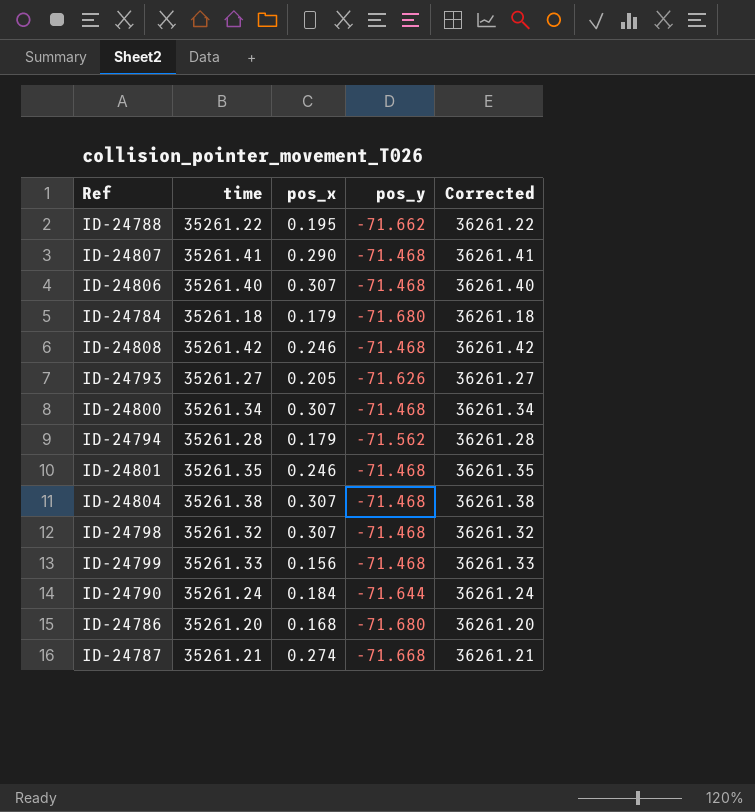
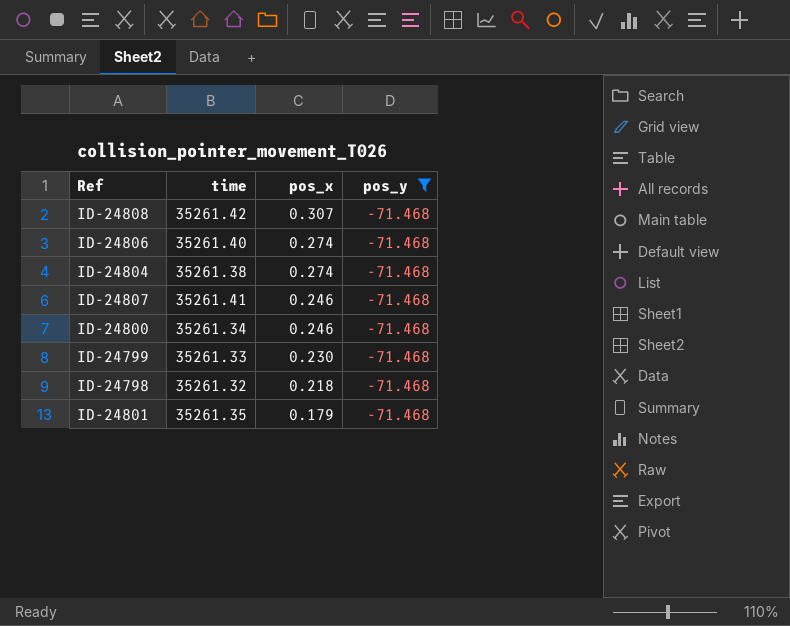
filter: none -> pos_y = -71.468
row order: none -> pos_x descending
column Corrected | formula: [time] + 1000 -> none
ID-24808 | pos_x: 0.246 -> 0.307
ID-24806 | pos_x: 0.307 -> 0.274
ID-24804 | pos_x: 0.307 -> 0.274
ID-24807 | pos_x: 0.290 -> 0.246
ID-24800 | pos_x: 0.307 -> 0.246
ID-24799 | pos_x: 0.156 -> 0.230
ID-24798 | pos_x: 0.307 -> 0.218
ID-24801 | pos_x: 0.246 -> 0.179

